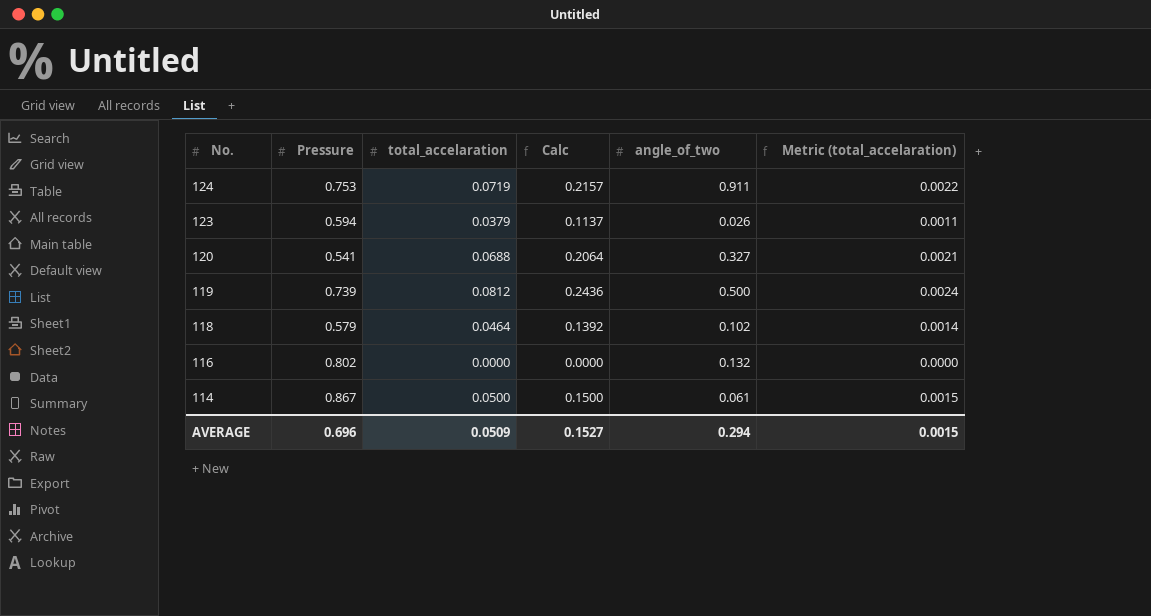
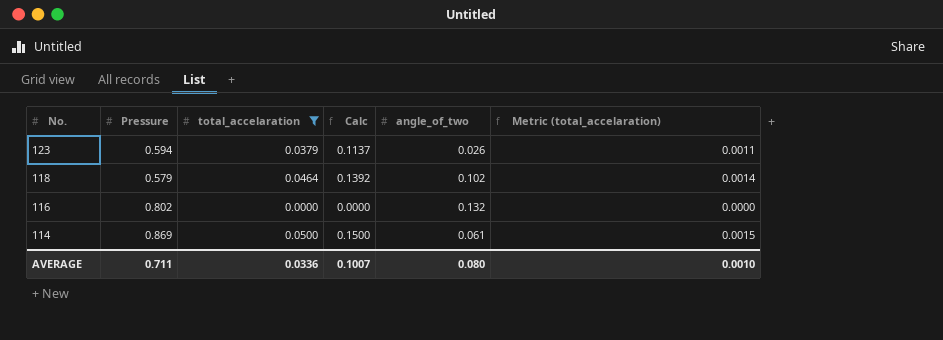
filter: none -> total_accelaration <= 0.0500
114 | Pressure: 0.867 -> 0.869
AVERAGE | Pressure: 0.696 -> 0.711
AVERAGE | total_accelaration: 0.0509 -> 0.0336
AVERAGE | Calc: 0.1527 -> 0.1007
AVERAGE | angle_of_two: 0.294 -> 0.080
AVERAGE | Metric (total_accelaration): 0.0015 -> 0.0010

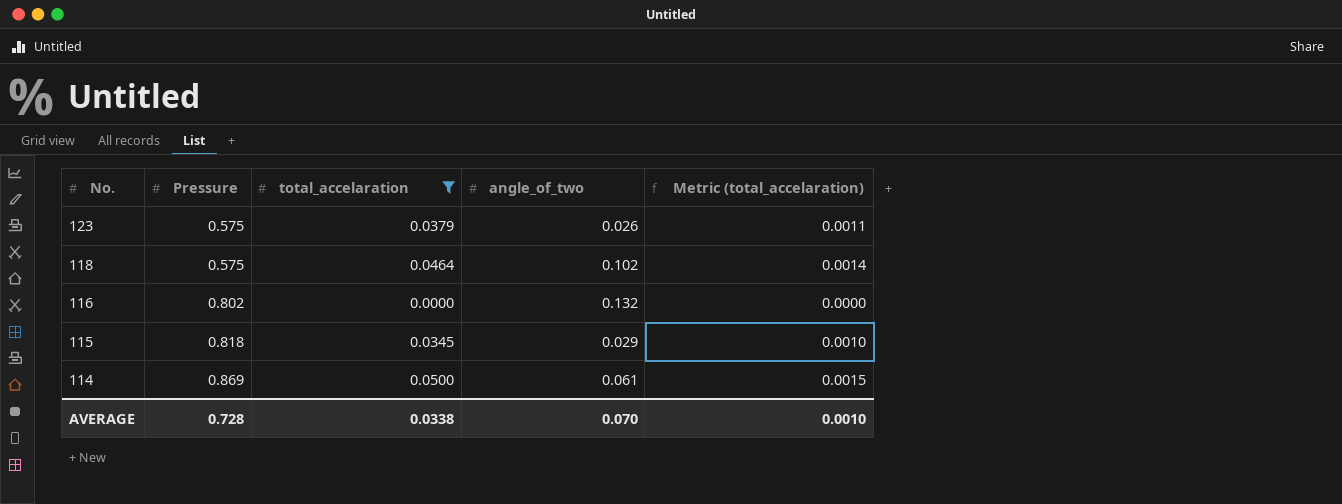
column Calc | formula: [total_accelaration] * 3 -> none
123 | Pressure: 0.594 -> 0.575
118 | Pressure: 0.579 -> 0.575
row 115: none -> 0.818 | 0.0345 | 0.029 | 0.0010
AVERAGE | Pressure: 0.711 -> 0.728
AVERAGE | total_accelaration: 0.0336 -> 0.0338
AVERAGE | angle_of_two: 0.080 -> 0.070

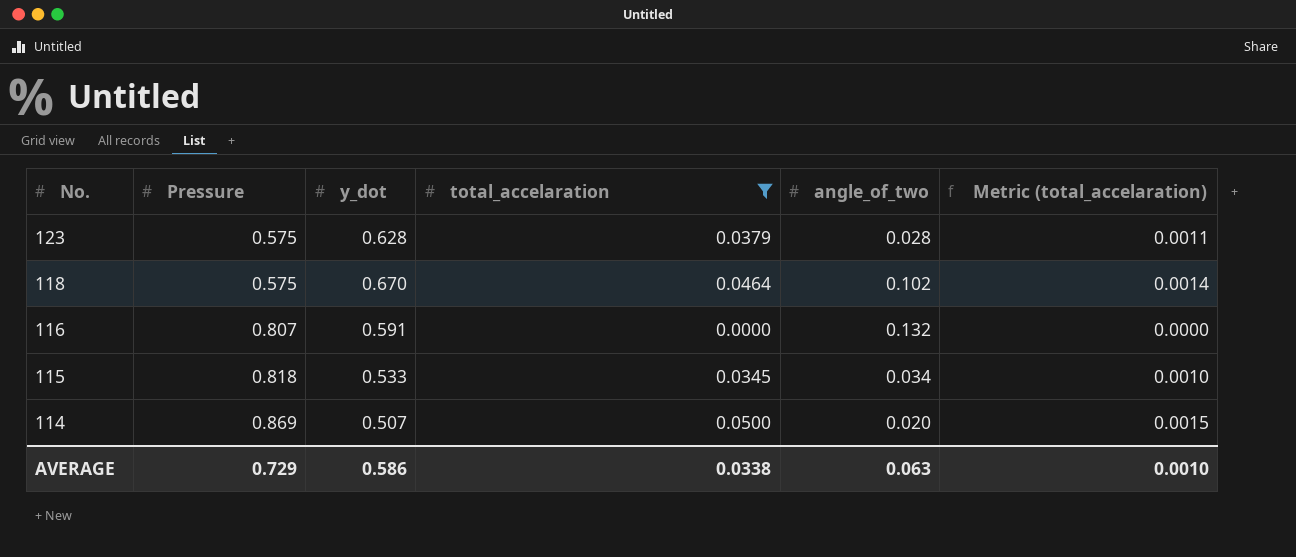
column y_dot | position: none -> 3
123 | angle_of_two: 0.026 -> 0.028
116 | Pressure: 0.802 -> 0.807
115 | angle_of_two: 0.029 -> 0.034
114 | angle_of_two: 0.061 -> 0.020
AVERAGE | Pressure: 0.728 -> 0.729
AVERAGE | angle_of_two: 0.070 -> 0.063

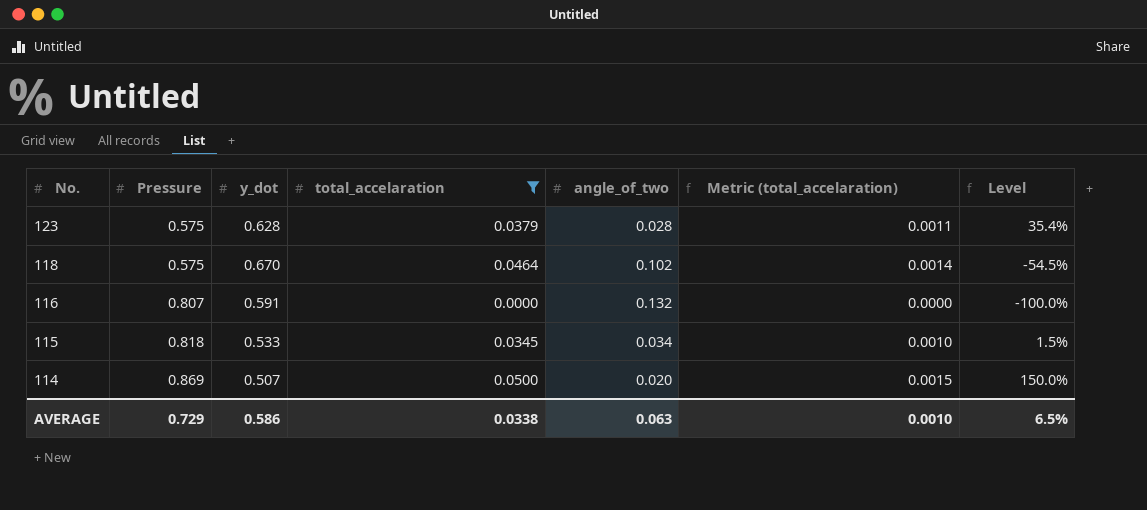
column Level | formula: none -> ([total_accelaration] - [angle_of_two]) / [angle_of_two]

